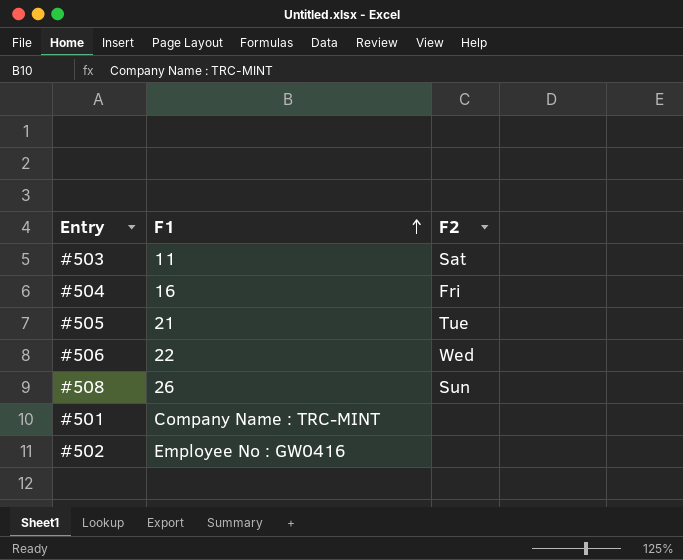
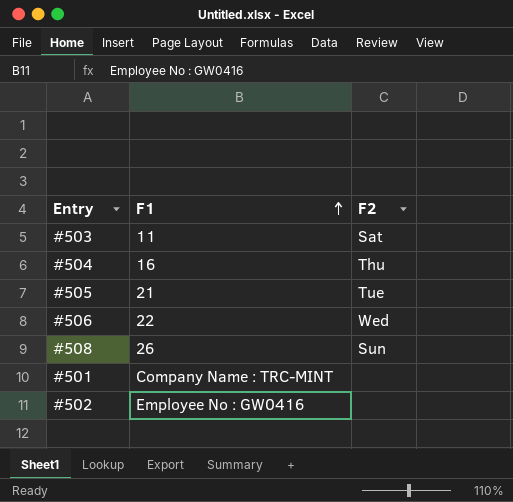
#504 | F2: Fri -> Thu

